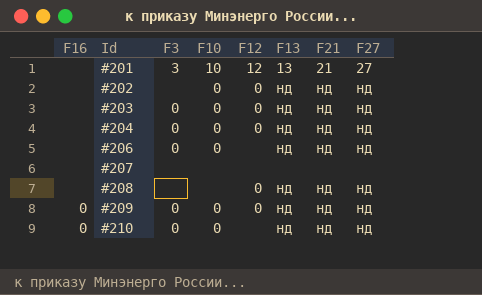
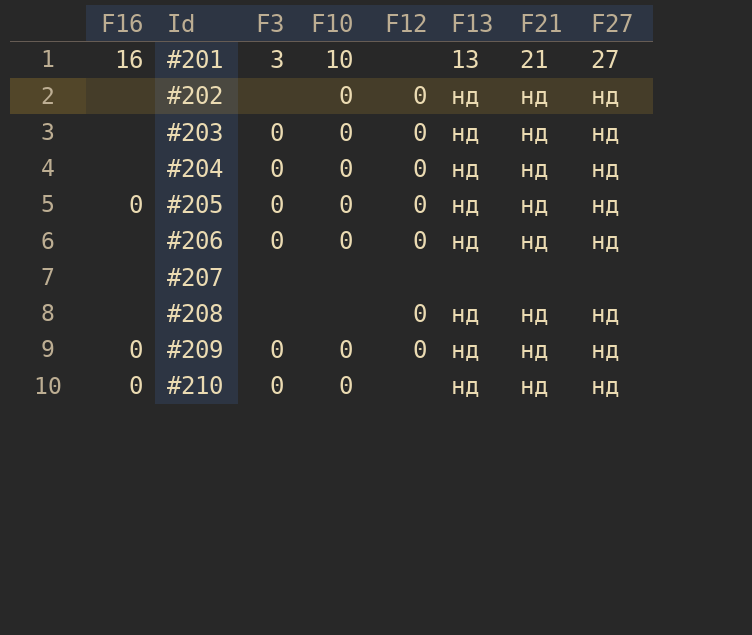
#201 | F16: none -> 16
#201 | F12: 12 -> none
row #205: none -> 0 | 0 | 0 | 0 | нд | нд | нд
#206 | F12: none -> 0

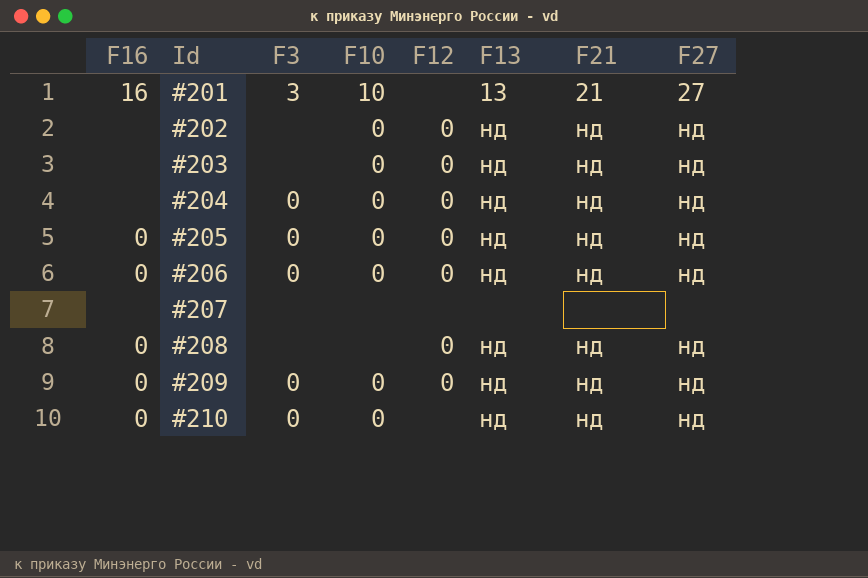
#203 | F3: 0 -> none
#206 | F16: none -> 0
#208 | F16: none -> 0

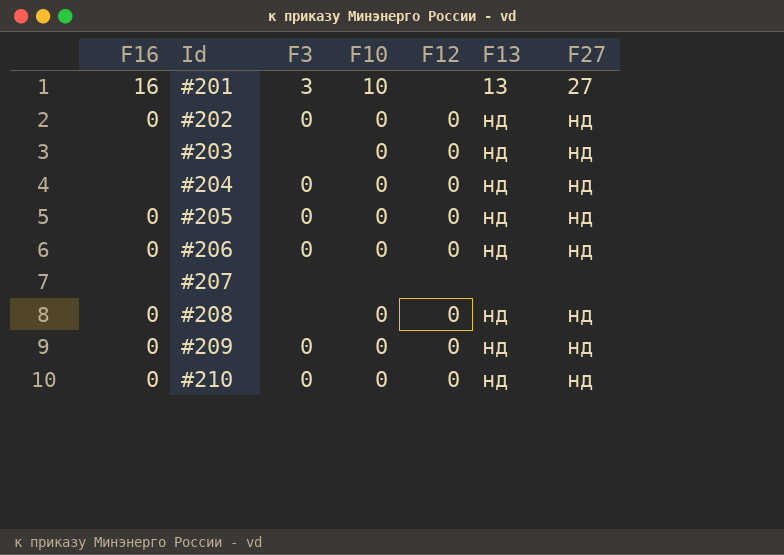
column F21 | position: 7 -> none
#202 | F16: none -> 0
#202 | F3: none -> 0
#208 | F10: none -> 0
#210 | F12: none -> 0

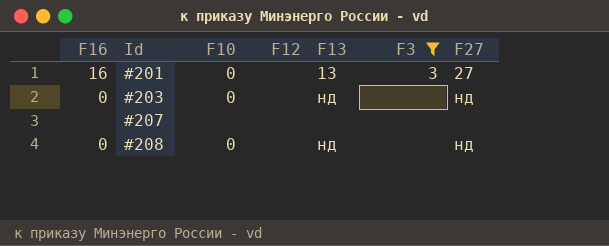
filter: none -> F3 != 0
column F3 | position: 3 -> 6
#201 | F10: 10 -> 0
#203 | F16: none -> 0
#203 | F12: 0 -> none
#208 | F12: 0 -> none

